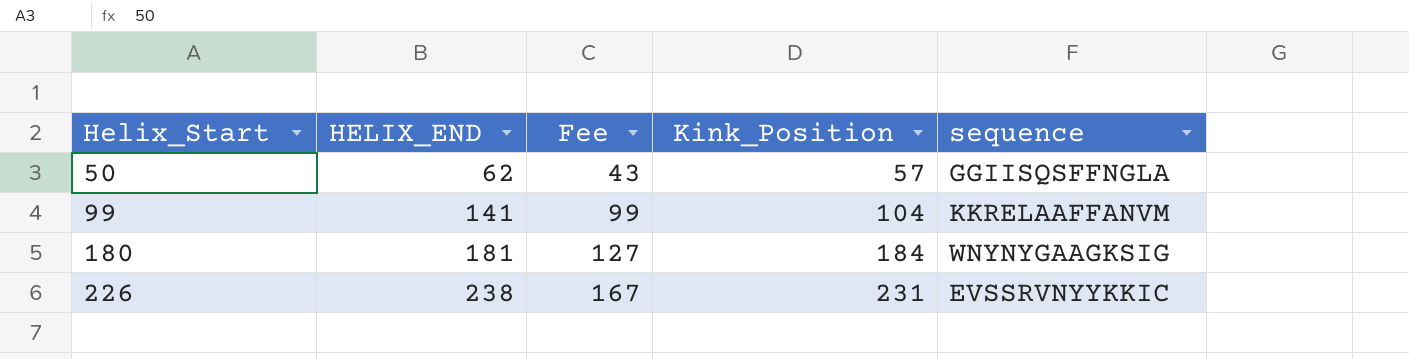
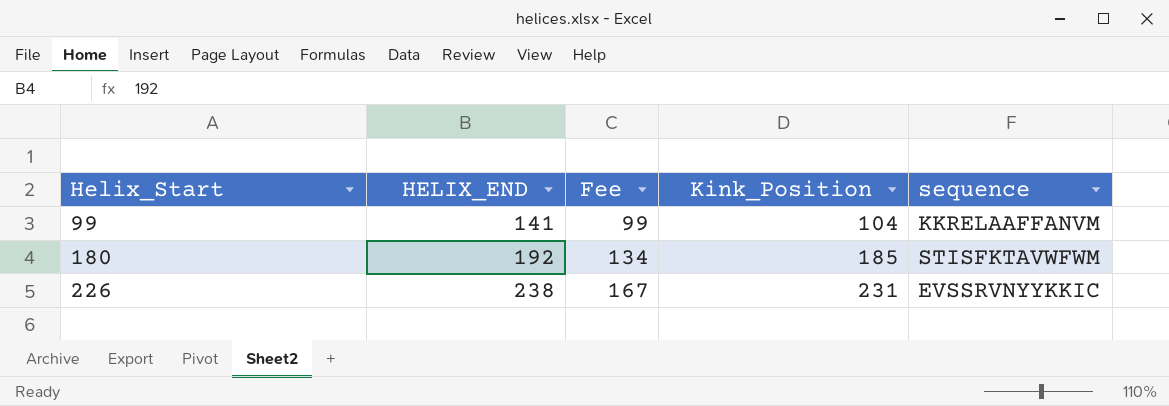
row 50: 62 | 43 | 57 | GGIISQSFFNGLA -> none
180 | HELIX_END: 181 -> 192
180 | Fee: 127 -> 134
180 | Kink_Position: 184 -> 185
180 | sequence: WNYNYGAAGKSIG -> STISFKTAVWFWM

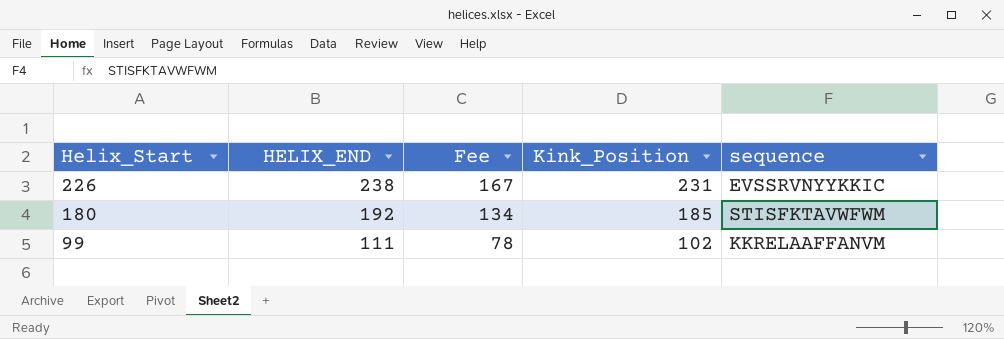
row order: Helix_Start ascending -> Helix_Start descending
99 | HELIX_END: 141 -> 111
99 | Fee: 99 -> 78
99 | Kink_Position: 104 -> 102

